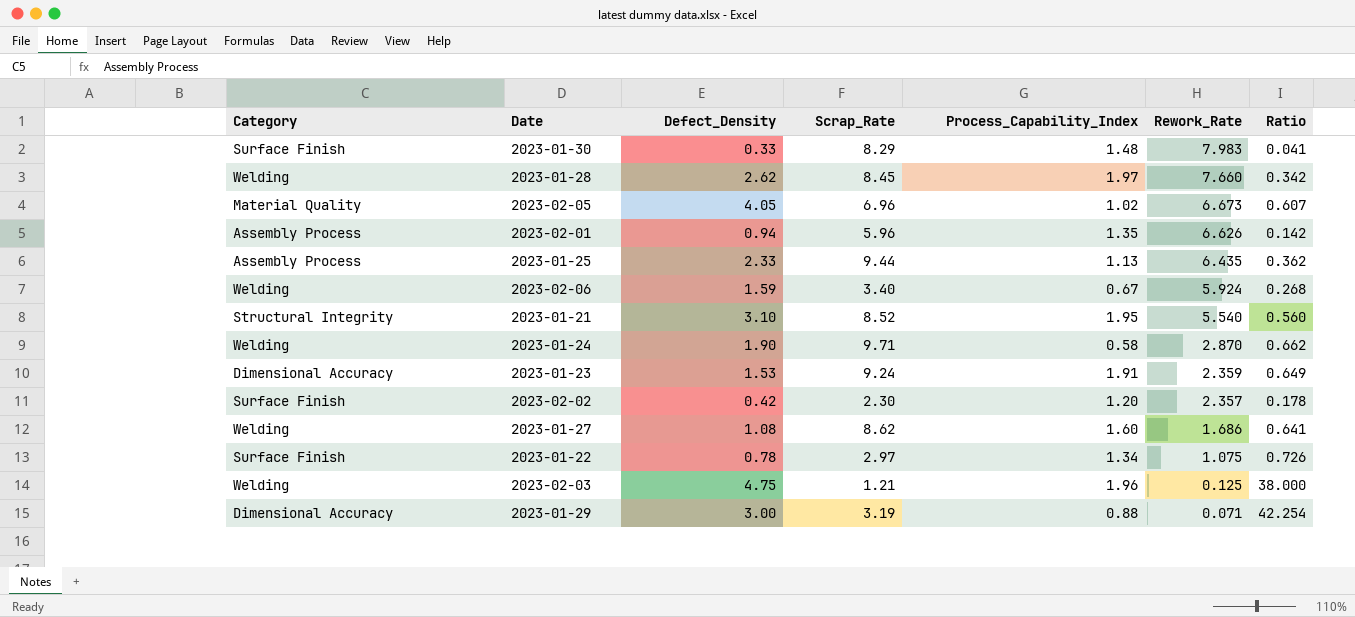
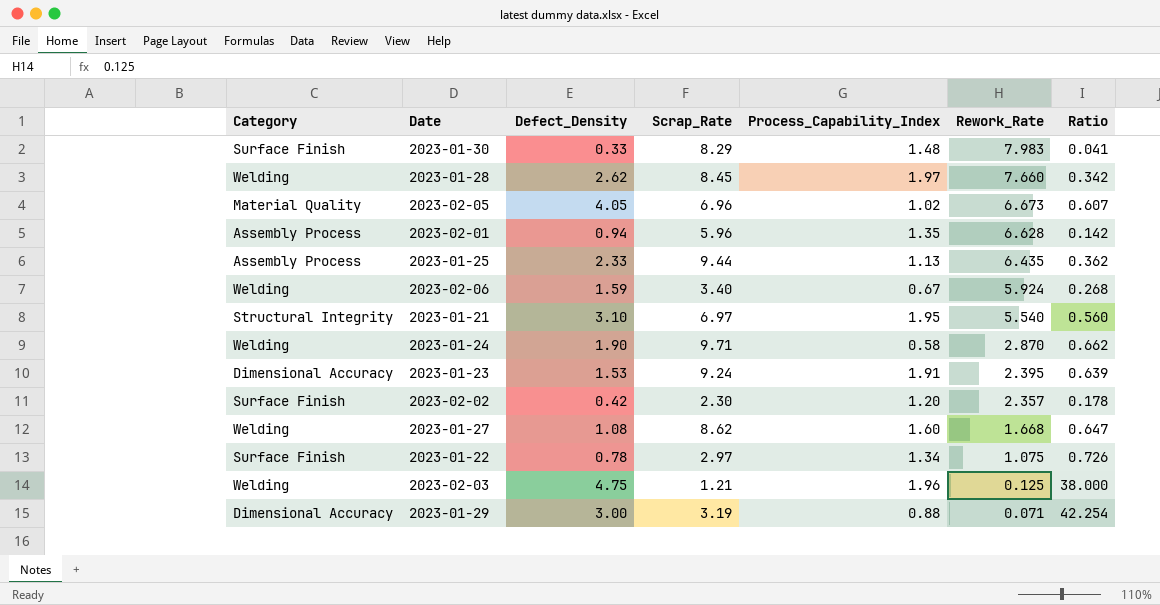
2023-02-01 | Rework_Rate: 6.626 -> 6.628
2023-01-21 | Scrap_Rate: 8.52 -> 6.97
2023-01-23 | Rework_Rate: 2.359 -> 2.395
2023-01-23 | Ratio: 0.649 -> 0.639
2023-01-27 | Rework_Rate: 1.686 -> 1.668
2023-01-27 | Ratio: 0.641 -> 0.647

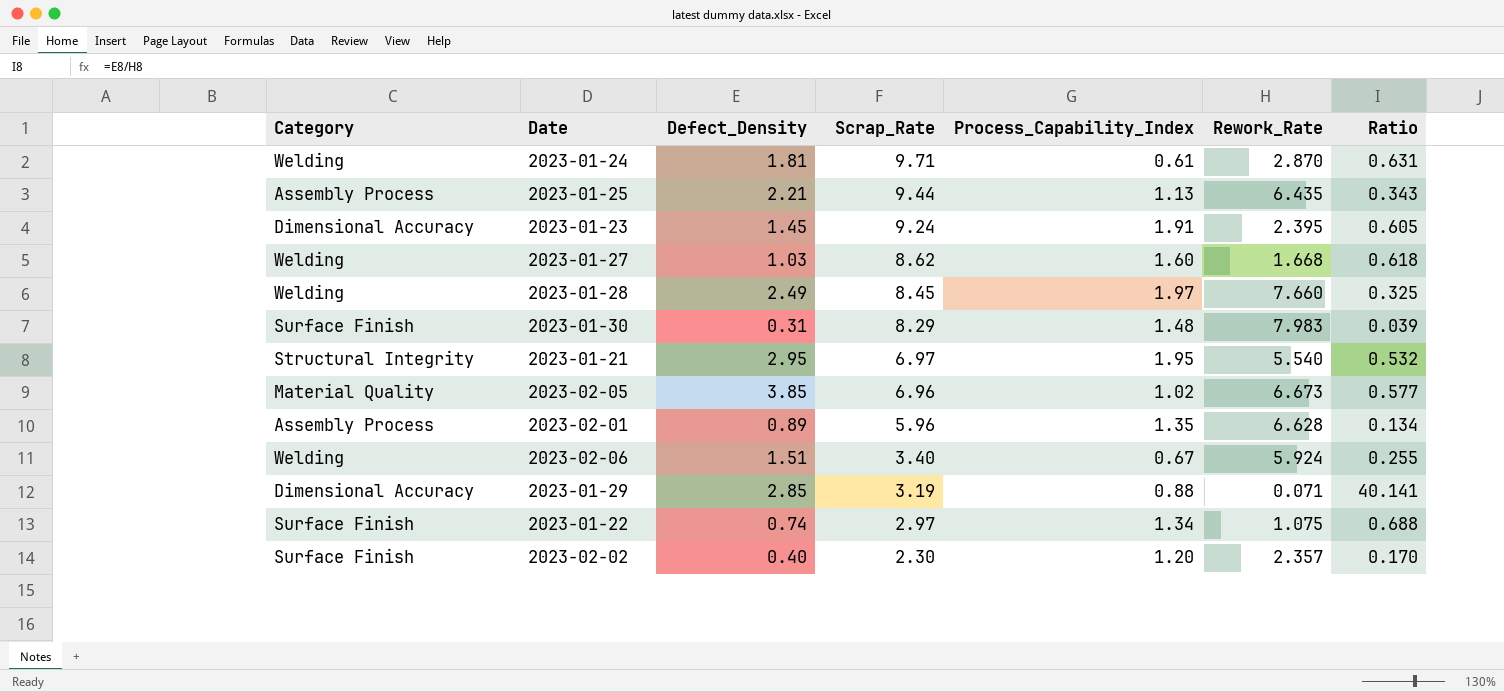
row order: Rework_Rate descending -> Scrap_Rate descending
row 2023-02-03: Welding | 4.75 | 1.21 | 1.96 | 0.125 | 38.000 -> none
2023-01-24 | Defect_Density: 1.90 -> 1.81
2023-01-24 | Process_Capability_Index: 0.58 -> 0.61
2023-01-24 | Ratio: 0.662 -> 0.631
2023-01-25 | Defect_Density: 2.33 -> 2.21
2023-01-25 | Ratio: 0.362 -> 0.343
2023-01-23 | Defect_Density: 1.53 -> 1.45
2023-01-23 | Ratio: 0.639 -> 0.605
2023-01-27 | Defect_Density: 1.08 -> 1.03
2023-01-27 | Ratio: 0.647 -> 0.618
2023-01-28 | Defect_Density: 2.62 -> 2.49
2023-01-28 | Ratio: 0.342 -> 0.325
2023-01-30 | Defect_Density: 0.33 -> 0.31
2023-01-30 | Ratio: 0.041 -> 0.039
2023-01-21 | Defect_Density: 3.10 -> 2.95
2023-01-21 | Ratio: 0.560 -> 0.532
2023-02-05 | Defect_Density: 4.05 -> 3.85
2023-02-05 | Ratio: 0.607 -> 0.577
2023-02-01 | Defect_Density: 0.94 -> 0.89
2023-02-01 | Ratio: 0.142 -> 0.134
2023-02-06 | Defect_Density: 1.59 -> 1.51
2023-02-06 | Ratio: 0.268 -> 0.255
2023-01-29 | Defect_Density: 3.00 -> 2.85
2023-01-29 | Ratio: 42.254 -> 40.141
2023-01-22 | Defect_Density: 0.78 -> 0.74
2023-01-22 | Ratio: 0.726 -> 0.688
2023-02-02 | Defect_Density: 0.42 -> 0.40
2023-02-02 | Ratio: 0.178 -> 0.170

